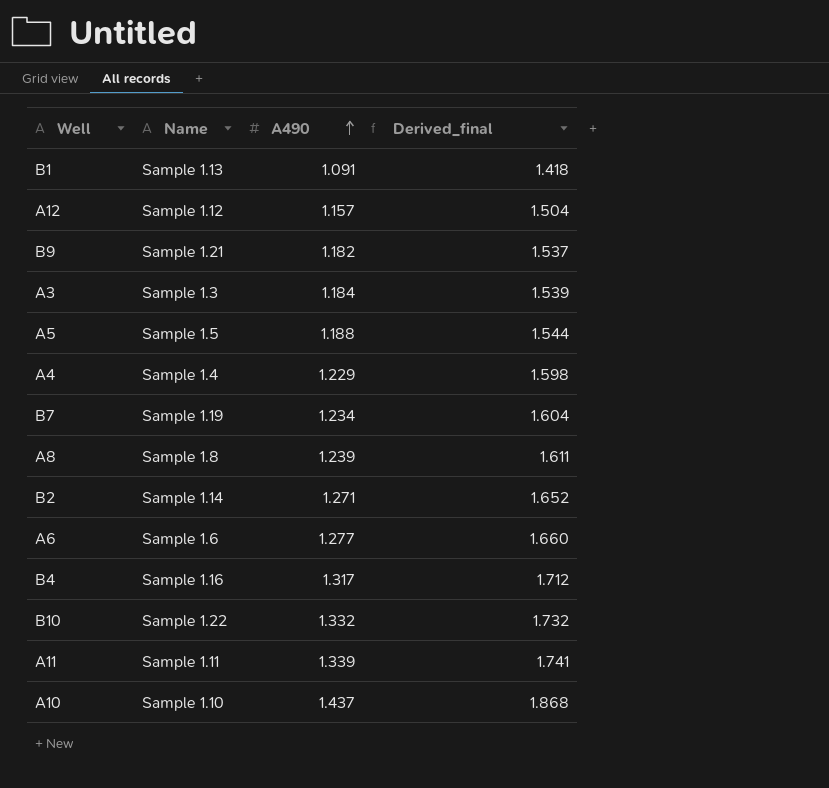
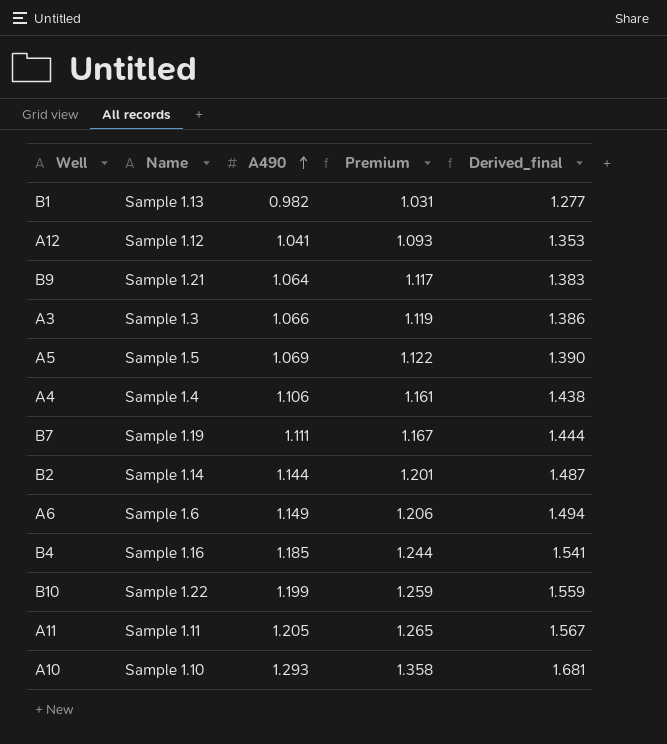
column Premium | formula: none -> [A490] * 1.05
row A8: Sample 1.8 | 1.239 | 1.611 -> none
B1 | A490: 1.091 -> 0.982
B1 | Derived_final: 1.418 -> 1.277
A12 | A490: 1.157 -> 1.041
A12 | Derived_final: 1.504 -> 1.353
B9 | A490: 1.182 -> 1.064
B9 | Derived_final: 1.537 -> 1.383
A3 | A490: 1.184 -> 1.066
A3 | Derived_final: 1.539 -> 1.386
A5 | A490: 1.188 -> 1.069
A5 | Derived_final: 1.544 -> 1.390
A4 | A490: 1.229 -> 1.106
A4 | Derived_final: 1.598 -> 1.438
B7 | A490: 1.234 -> 1.111
B7 | Derived_final: 1.604 -> 1.444
B2 | A490: 1.271 -> 1.144
B2 | Derived_final: 1.652 -> 1.487
A6 | A490: 1.277 -> 1.149
A6 | Derived_final: 1.660 -> 1.494
B4 | A490: 1.317 -> 1.185
B4 | Derived_final: 1.712 -> 1.541
B10 | A490: 1.332 -> 1.199
B10 | Derived_final: 1.732 -> 1.559
A11 | A490: 1.339 -> 1.205
A11 | Derived_final: 1.741 -> 1.567
A10 | A490: 1.437 -> 1.293
A10 | Derived_final: 1.868 -> 1.681

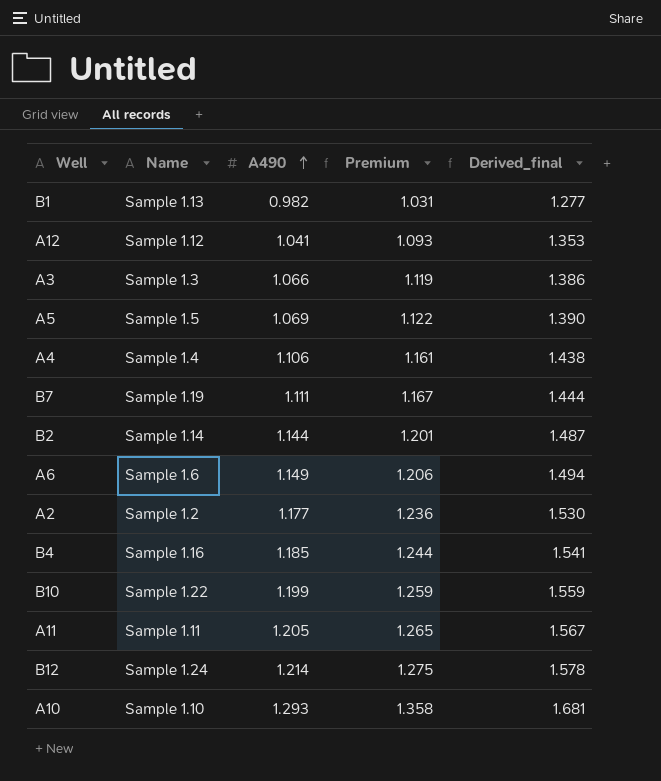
row B9: Sample 1.21 | 1.064 | 1.117 | 1.383 -> none
row A2: none -> Sample 1.2 | 1.177 | 1.236 | 1.530
row B12: none -> Sample 1.24 | 1.214 | 1.275 | 1.578

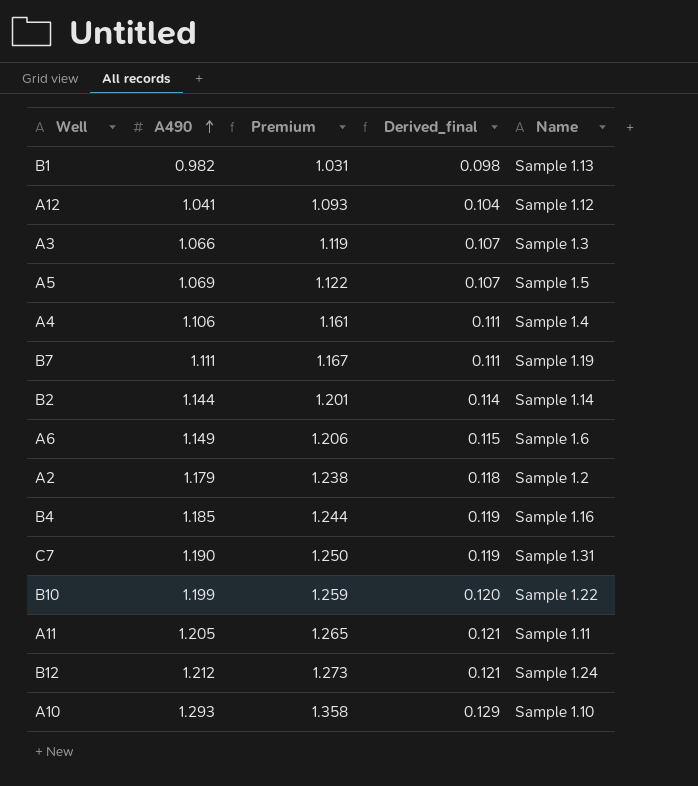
column Derived_final | formula: [A490] * 1.3 -> [A490] * 0.1
column Name | position: 2 -> 5
A2 | A490: 1.177 -> 1.179
A2 | Premium: 1.236 -> 1.238
row C7: none -> 1.190 | 1.250 | 0.119 | Sample 1.31
B12 | A490: 1.214 -> 1.212
B12 | Premium: 1.275 -> 1.273

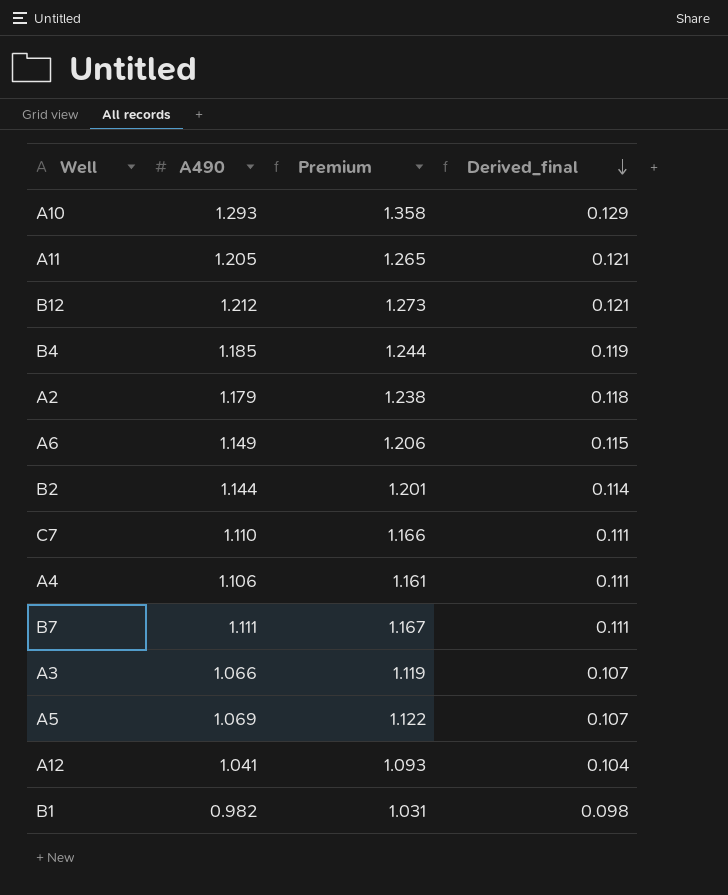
row order: A490 ascending -> Derived_final descending
column Name | position: 5 -> none
row B10: 1.199 | 1.259 | 0.120 | Sample 1.22 -> none
C7 | A490: 1.190 -> 1.110
C7 | Premium: 1.250 -> 1.166
C7 | Derived_final: 0.119 -> 0.111

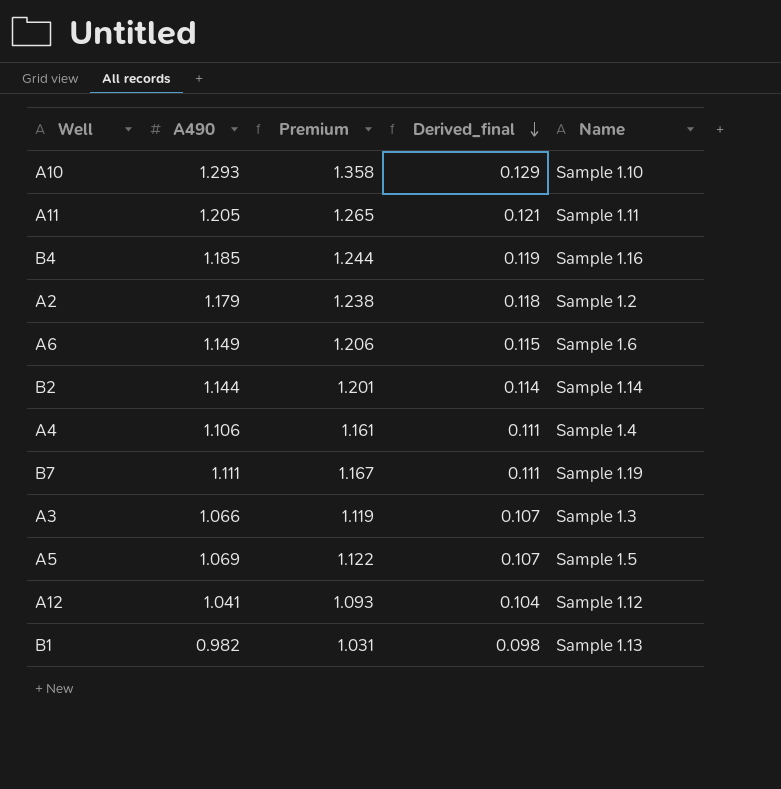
column Name | position: none -> 5
row B12: 1.212 | 1.273 | 0.121 -> none
row C7: 1.110 | 1.166 | 0.111 -> none

